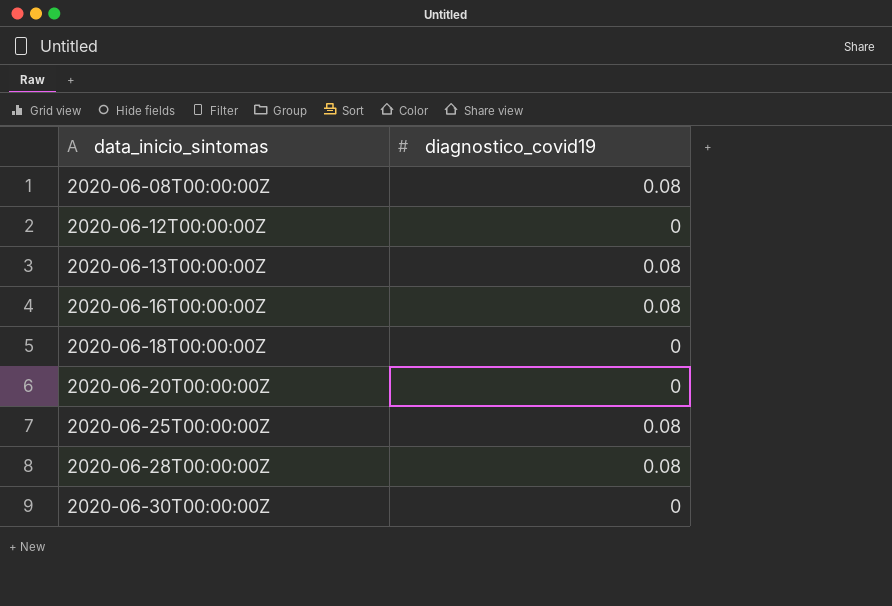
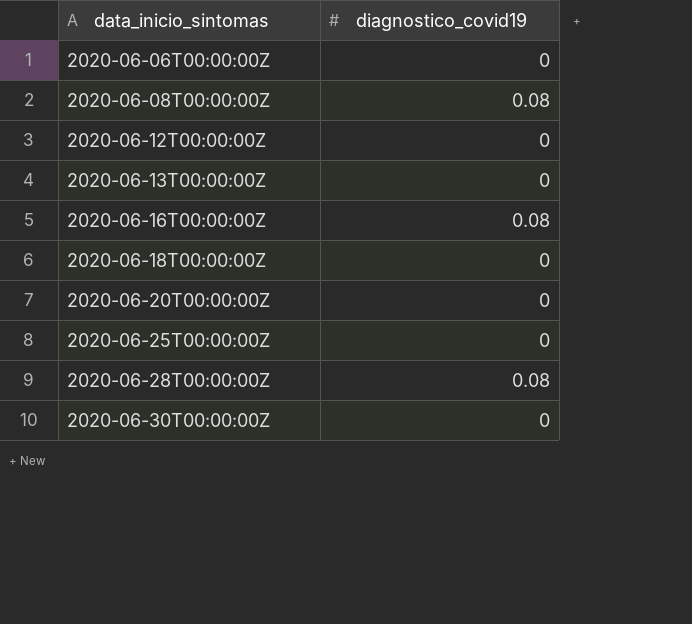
row 2020-06-06T00:00:00Z: none -> 0
2020-06-13T00:00:00Z | diagnostico_covid19: 0.08 -> 0
2020-06-25T00:00:00Z | diagnostico_covid19: 0.08 -> 0

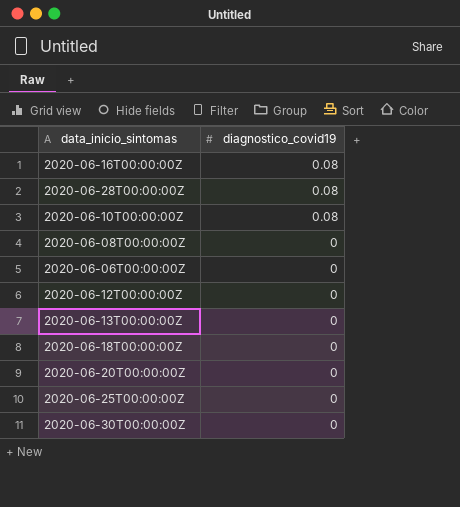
row order: data_inicio_sintomas ascending -> diagnostico_covid19 descending
row 2020-06-10T00:00:00Z: none -> 0.08
2020-06-08T00:00:00Z | diagnostico_covid19: 0.08 -> 0

